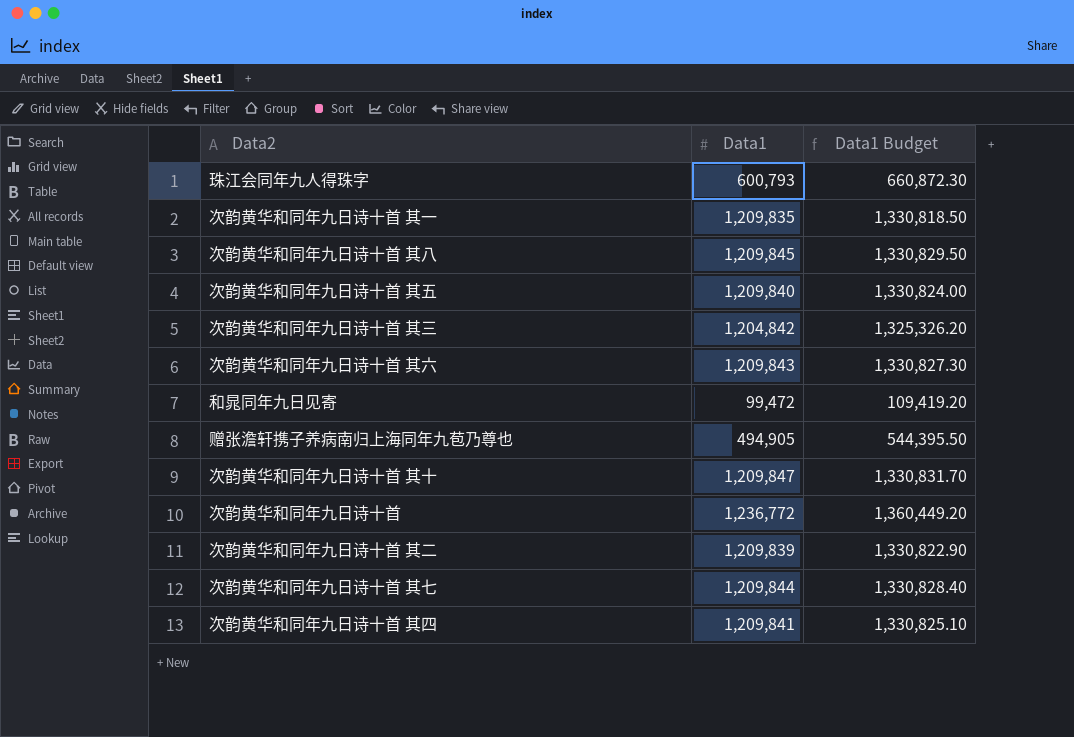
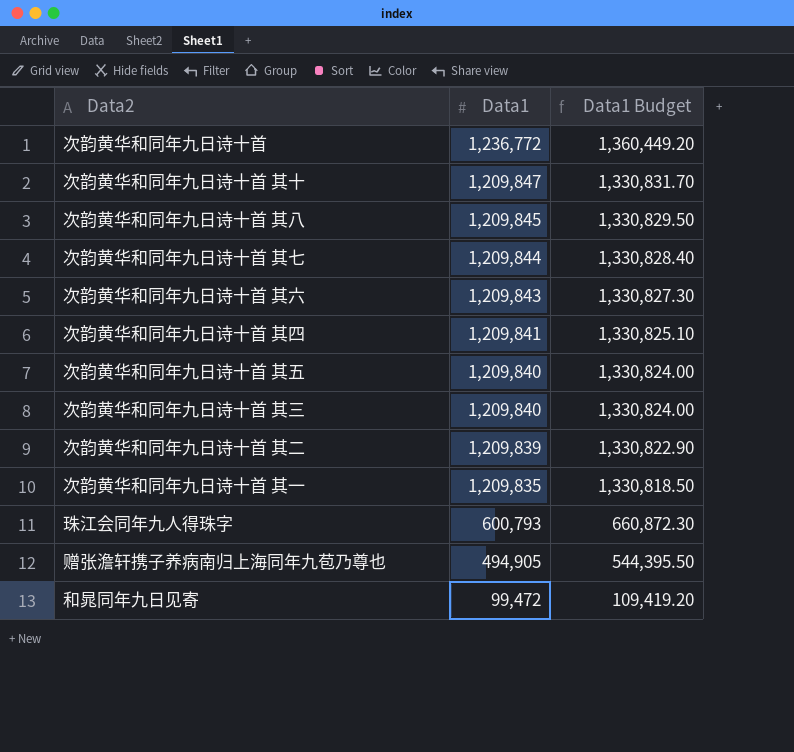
row order: none -> Data1 descending
次韵黄华和同年九日诗十首 其三 | Data1: 1,204,842 -> 1,209,840
次韵黄华和同年九日诗十首 其三 | Data1 Budget: 1,325,326.20 -> 1,330,824.00

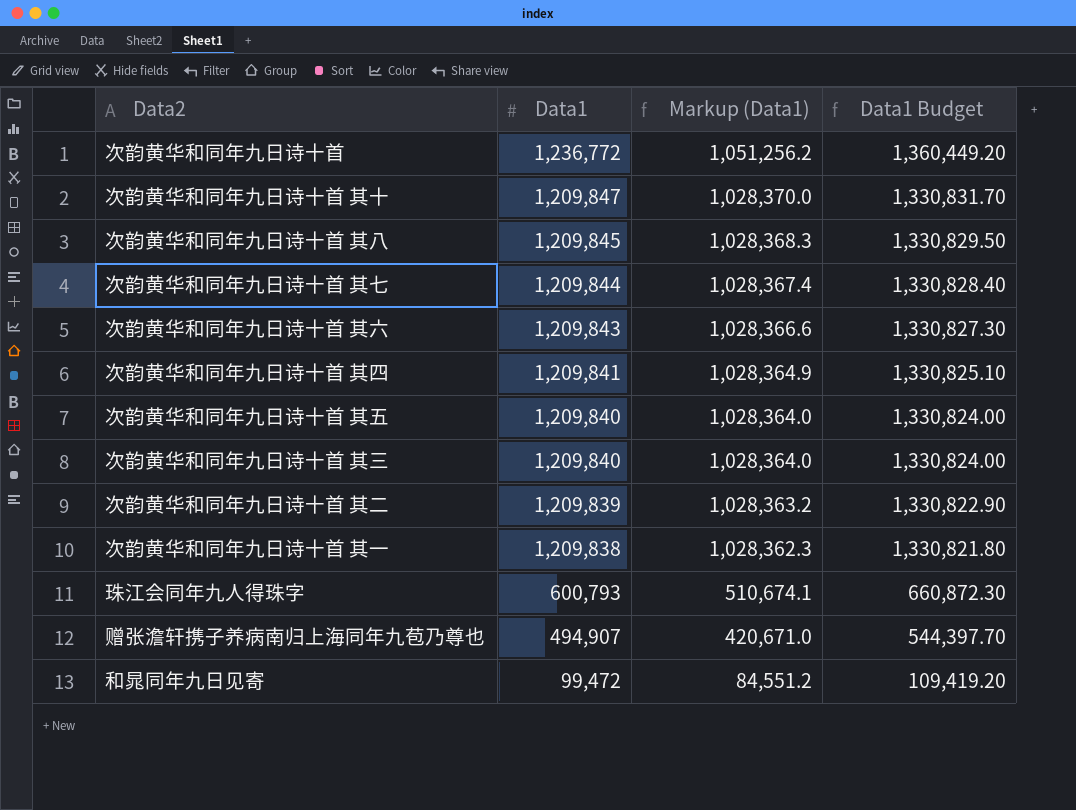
column Markup (Data1) | formula: none -> [Data1] * 0.85
次韵黄华和同年九日诗十首 其一 | Data1: 1,209,835 -> 1,209,838
次韵黄华和同年九日诗十首 其一 | Data1 Budget: 1,330,818.50 -> 1,330,821.80
赠张澹轩携子养病南归上海同年九苞乃尊也 | Data1: 494,905 -> 494,907
赠张澹轩携子养病南归上海同年九苞乃尊也 | Data1 Budget: 544,395.50 -> 544,397.70

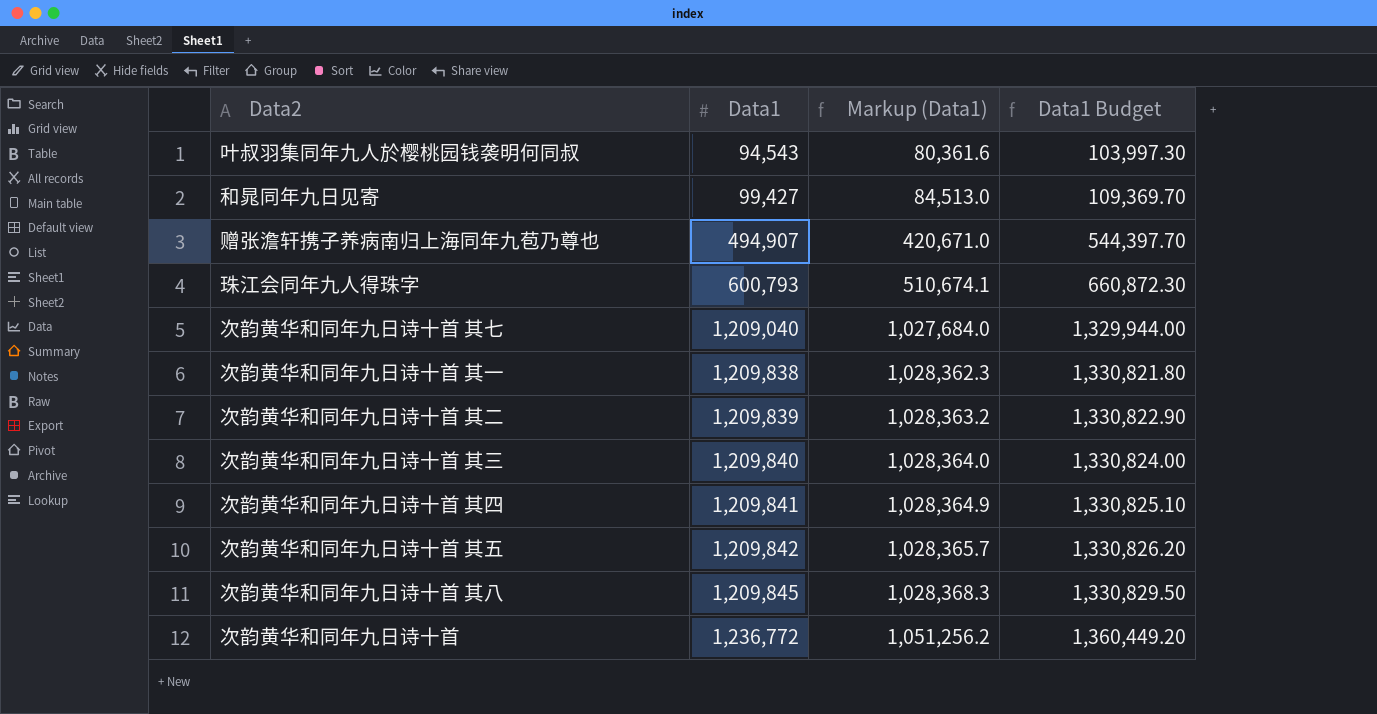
row order: Data1 descending -> Data1 ascending
row 次韵黄华和同年九日诗十首 其十: 1,209,847 | 1,028,370.0 | 1,330,831.70 -> none
row 次韵黄华和同年九日诗十首 其六: 1,209,843 | 1,028,366.6 | 1,330,827.30 -> none
row 叶叔羽集同年九人於樱桃园钱袭明何同叔: none -> 94,543 | 80,361.6 | 103,997.30
和晁同年九日见寄 | Data1: 99,472 -> 99,427
和晁同年九日见寄 | Markup (Data1): 84,551.2 -> 84,513.0
和晁同年九日见寄 | Data1 Budget: 109,419.20 -> 109,369.70
次韵黄华和同年九日诗十首 其七 | Data1: 1,209,844 -> 1,209,040
次韵黄华和同年九日诗十首 其七 | Markup (Data1): 1,028,367.4 -> 1,027,684.0
次韵黄华和同年九日诗十首 其七 | Data1 Budget: 1,330,828.40 -> 1,329,944.00
次韵黄华和同年九日诗十首 其五 | Data1: 1,209,840 -> 1,209,842
次韵黄华和同年九日诗十首 其五 | Markup (Data1): 1,028,364.0 -> 1,028,365.7
次韵黄华和同年九日诗十首 其五 | Data1 Budget: 1,330,824.00 -> 1,330,826.20

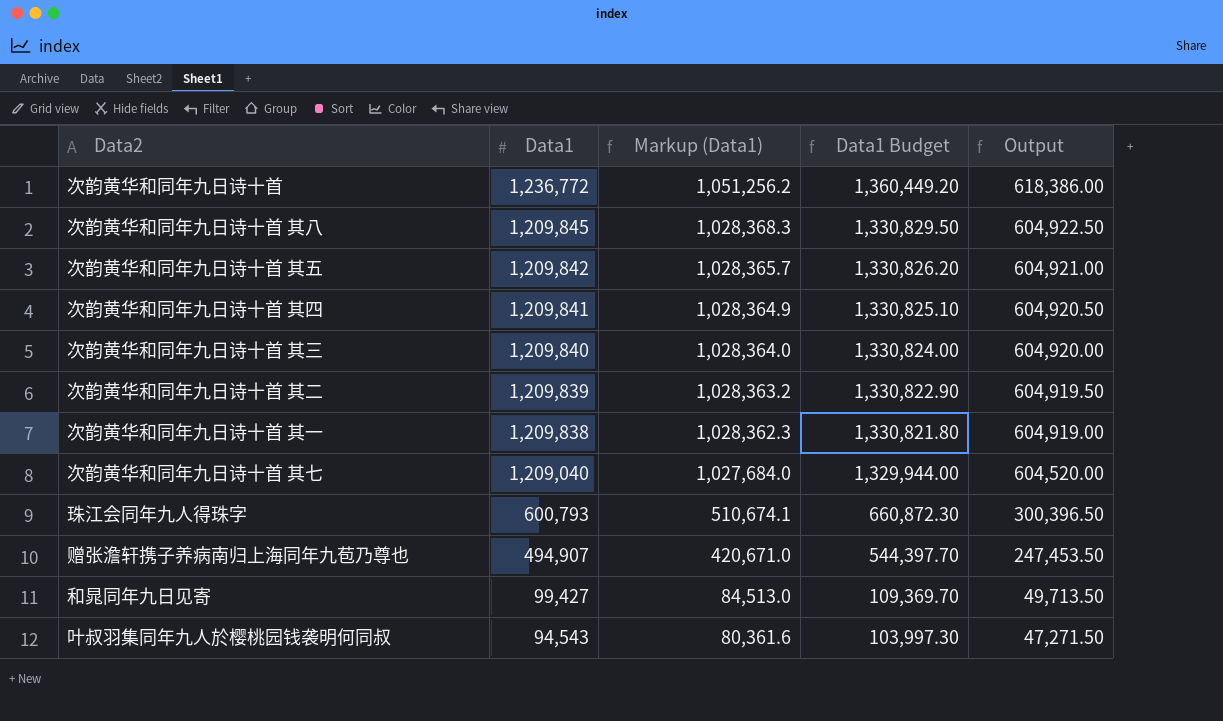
row order: Data1 ascending -> Data1 descending
column Output | formula: none -> [Data1] * 0.5

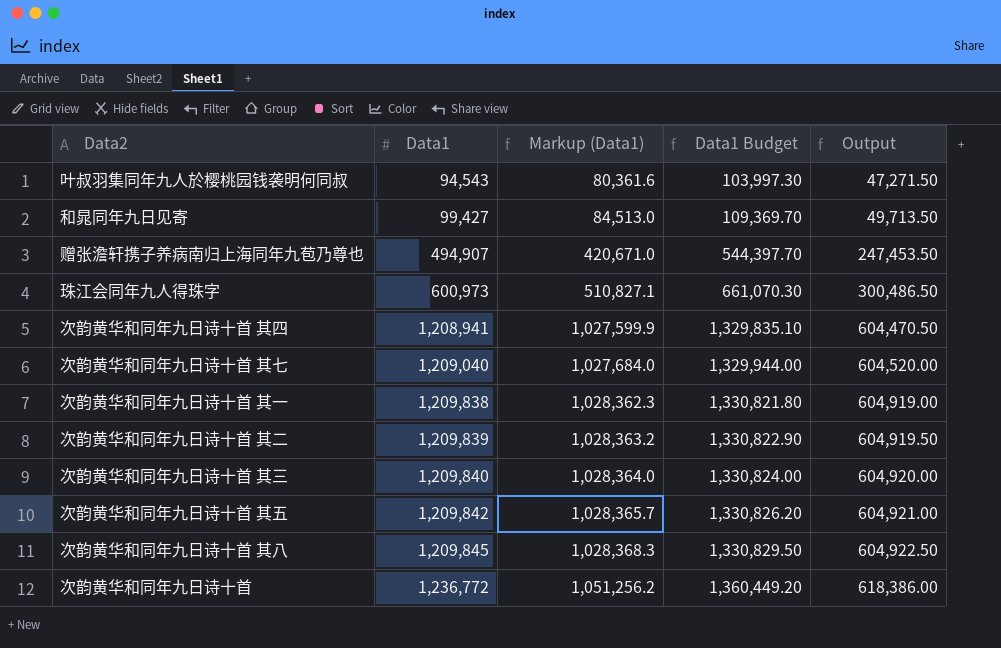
row order: Data1 descending -> Data1 ascending
珠江会同年九人得珠字 | Data1: 600,793 -> 600,973
珠江会同年九人得珠字 | Markup (Data1): 510,674.1 -> 510,827.1
珠江会同年九人得珠字 | Data1 Budget: 660,872.30 -> 661,070.30
珠江会同年九人得珠字 | Output: 300,396.50 -> 300,486.50
次韵黄华和同年九日诗十首 其四 | Data1: 1,209,841 -> 1,208,941
次韵黄华和同年九日诗十首 其四 | Markup (Data1): 1,028,364.9 -> 1,027,599.9
次韵黄华和同年九日诗十首 其四 | Data1 Budget: 1,330,825.10 -> 1,329,835.10
次韵黄华和同年九日诗十首 其四 | Output: 604,920.50 -> 604,470.50

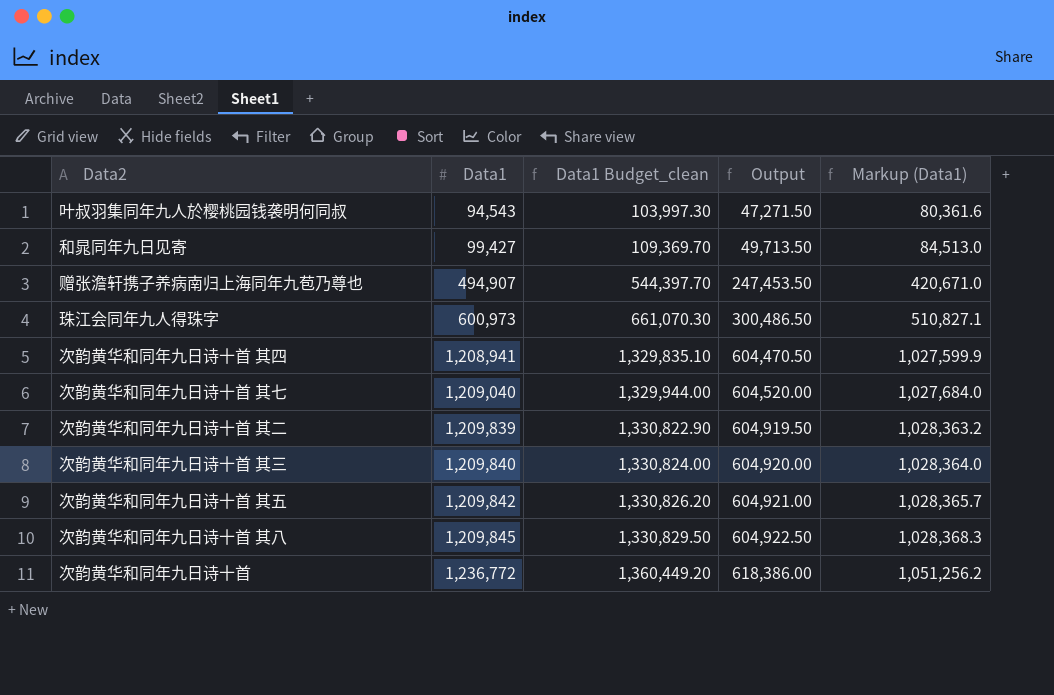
column name: Data1 Budget -> Data1 Budget_clean
column Markup (Data1) | position: 3 -> 5
row 次韵黄华和同年九日诗十首 其一: 1,209,838 | 1,028,362.3 | 1,330,821.80 | 604,919.00 -> none

